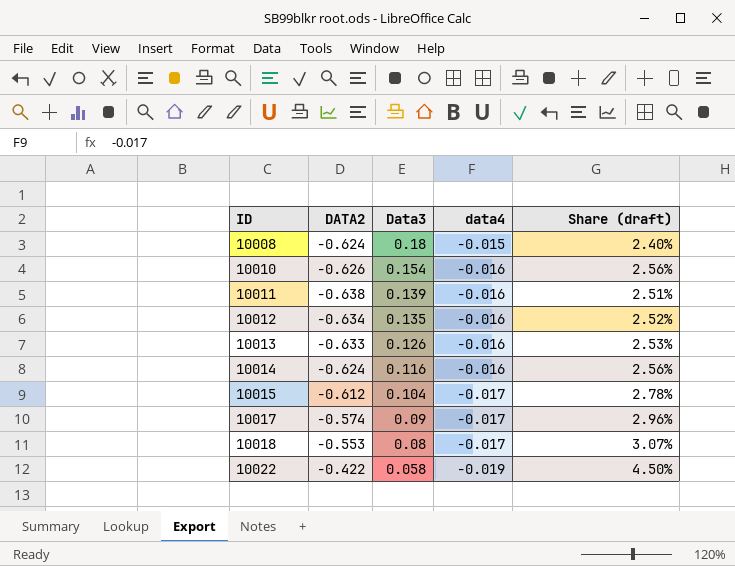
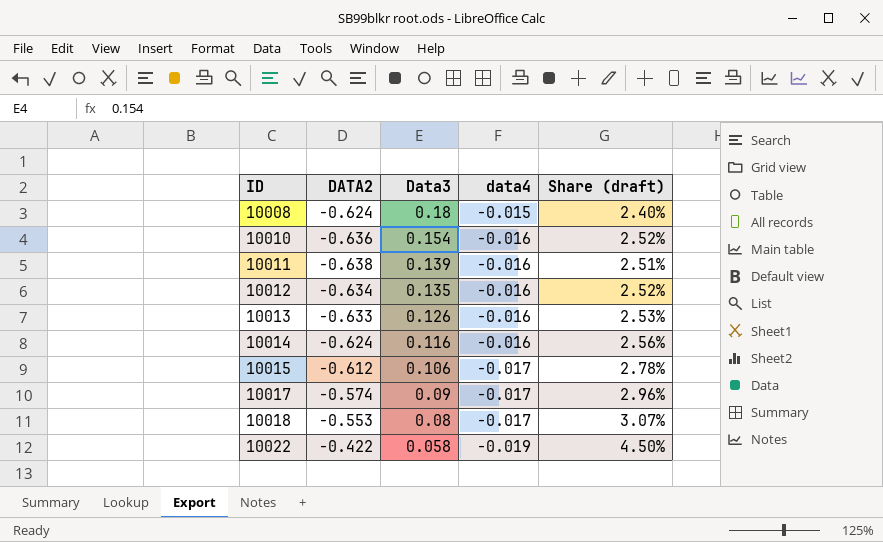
10010 | DATA2: -0.626 -> -0.636
10010 | Share (draft): 2.56% -> 2.52%
10015 | Data3: 0.104 -> 0.106

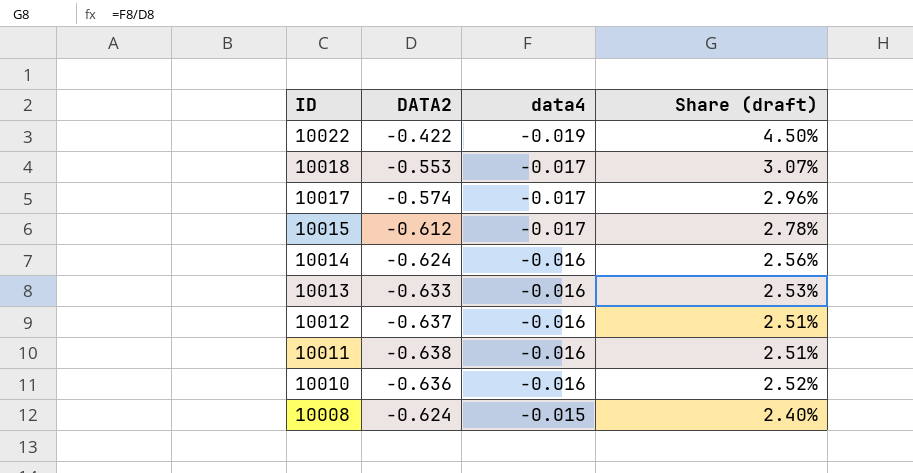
row order: ID ascending -> ID descending
column Data3 | position: 3 -> none
10012 | DATA2: -0.634 -> -0.637
10012 | Share (draft): 2.52% -> 2.51%

